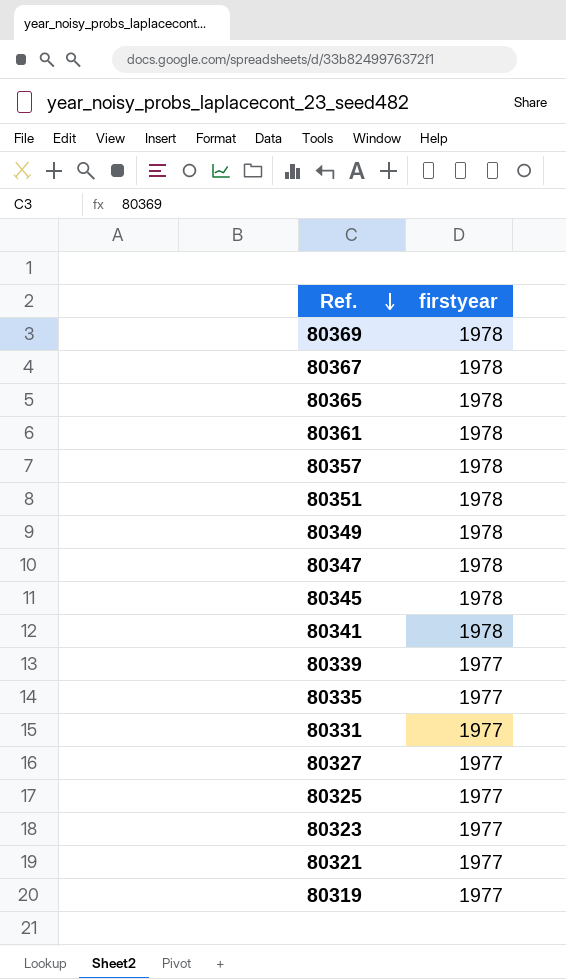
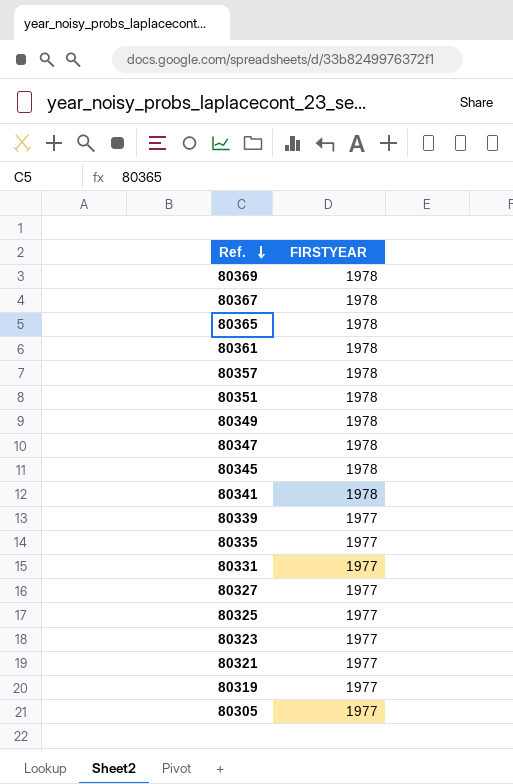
column name: firstyear -> FIRSTYEAR
row 80305: none -> 1977

